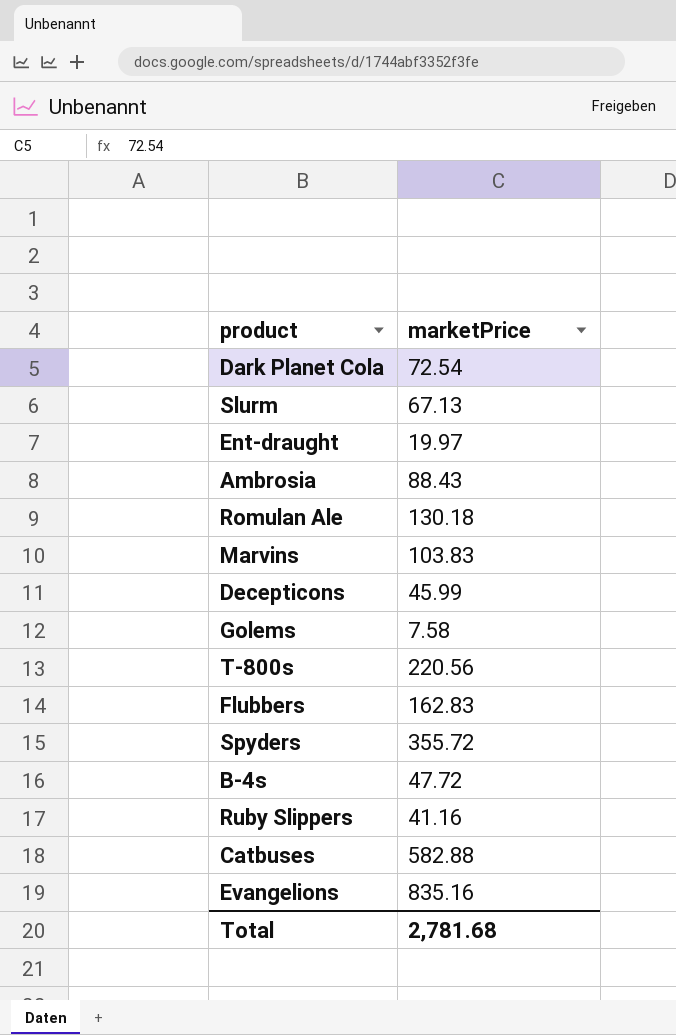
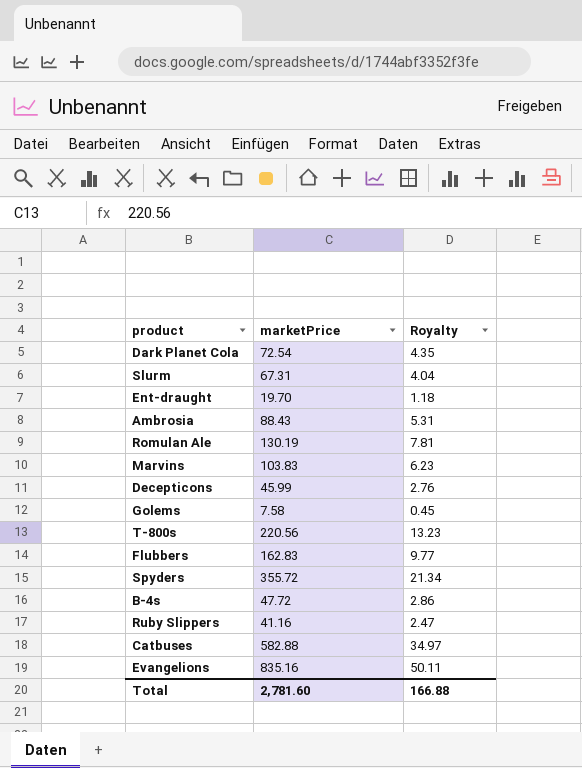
column Royalty | formula: none -> [marketPrice] * 0.06
Slurm | marketPrice: 67.13 -> 67.31
Ent-draught | marketPrice: 19.97 -> 19.70
Romulan Ale | marketPrice: 130.18 -> 130.19
Total | marketPrice: 2,781.68 -> 2,781.60

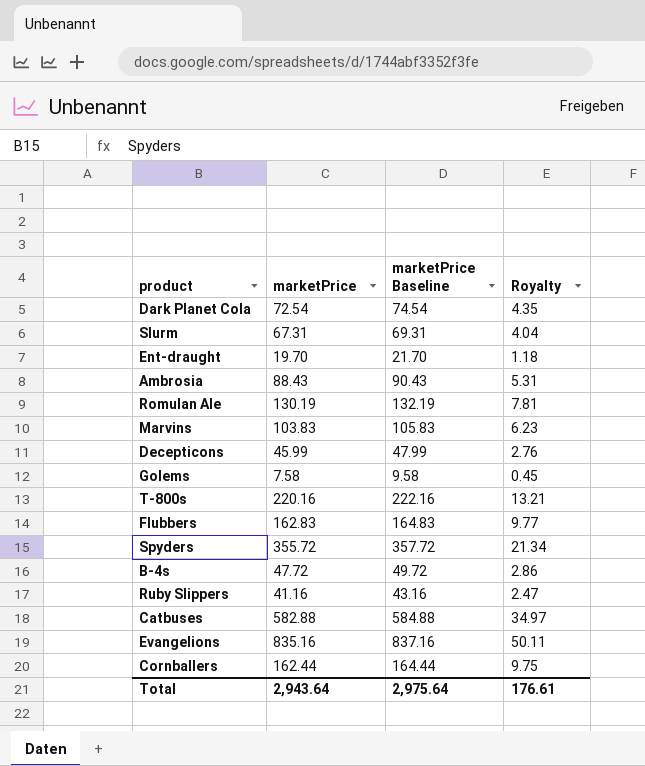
column marketPrice Baseline | formula: none -> [marketPrice] + 2
T-800s | marketPrice: 220.56 -> 220.16
T-800s | Royalty: 13.23 -> 13.21
row Cornballers: none -> 162.44 | 164.44 | 9.75
Total | marketPrice: 2,781.60 -> 2,943.64
Total | Royalty: 166.88 -> 176.61

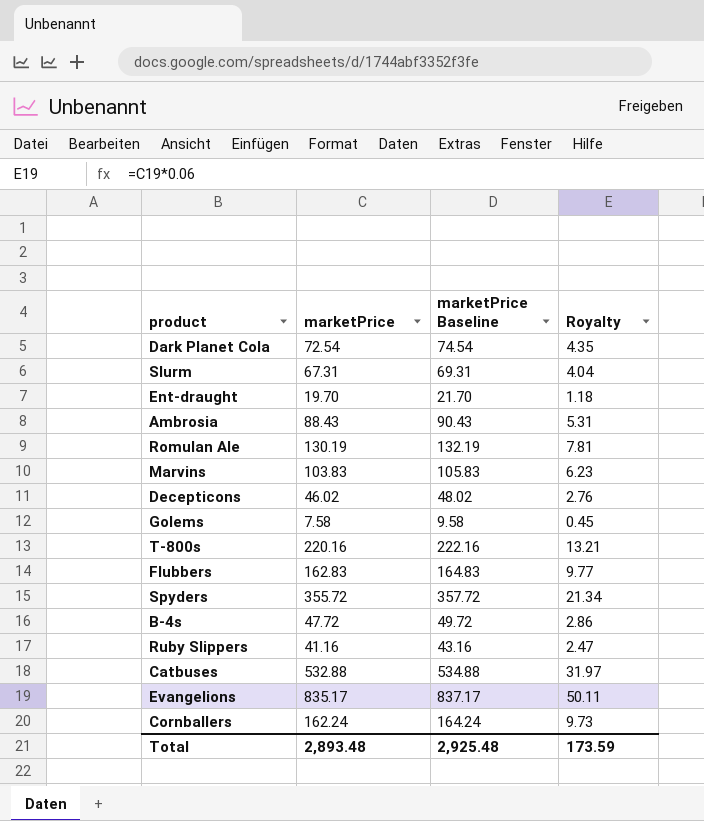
Decepticons | marketPrice: 45.99 -> 46.02
Decepticons | marketPrice Baseline: 47.99 -> 48.02
Catbuses | marketPrice: 582.88 -> 532.88
Catbuses | marketPrice Baseline: 584.88 -> 534.88
Catbuses | Royalty: 34.97 -> 31.97
Evangelions | marketPrice: 835.16 -> 835.17
Evangelions | marketPrice Baseline: 837.16 -> 837.17
Cornballers | marketPrice: 162.44 -> 162.24
Cornballers | marketPrice Baseline: 164.44 -> 164.24
Cornballers | Royalty: 9.75 -> 9.73
Total | marketPrice: 2,943.64 -> 2,893.48
Total | marketPrice Baseline: 2,975.64 -> 2,925.48
Total | Royalty: 176.61 -> 173.59

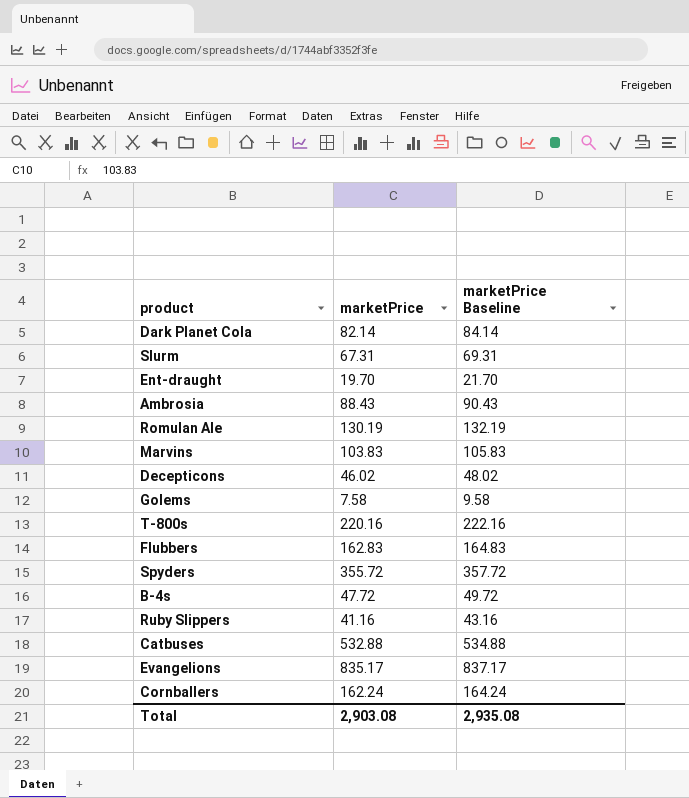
column Royalty | formula: [marketPrice] * 0.06 -> none
Dark Planet Cola | marketPrice: 72.54 -> 82.14
Dark Planet Cola | marketPrice Baseline: 74.54 -> 84.14
Total | marketPrice: 2,893.48 -> 2,903.08
Total | marketPrice Baseline: 2,925.48 -> 2,935.08

